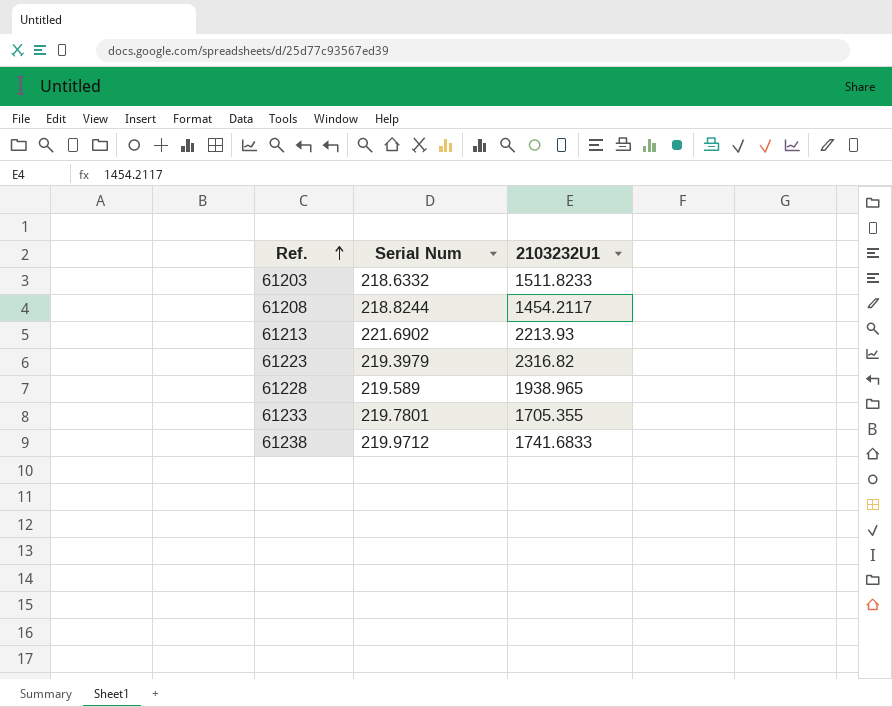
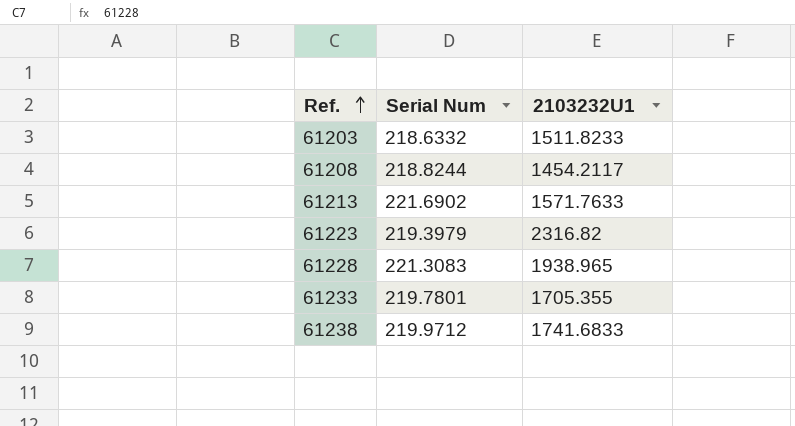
61213 | 2103232U1: 2213.93 -> 1571.7633
61228 | Serial Num: 219.589 -> 221.3083

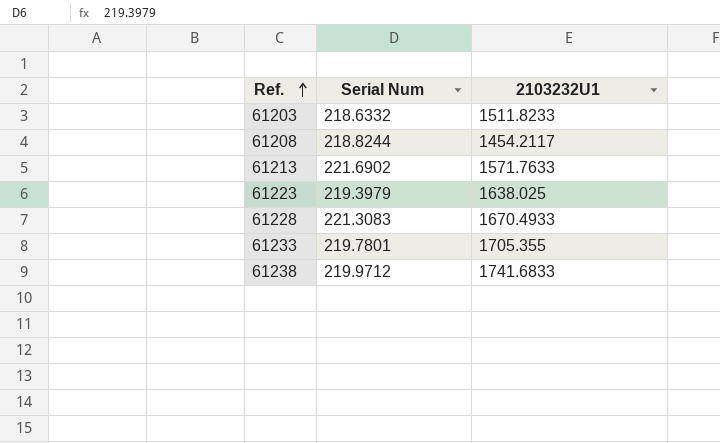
61223 | 2103232U1: 2316.82 -> 1638.025
61228 | 2103232U1: 1938.965 -> 1670.4933

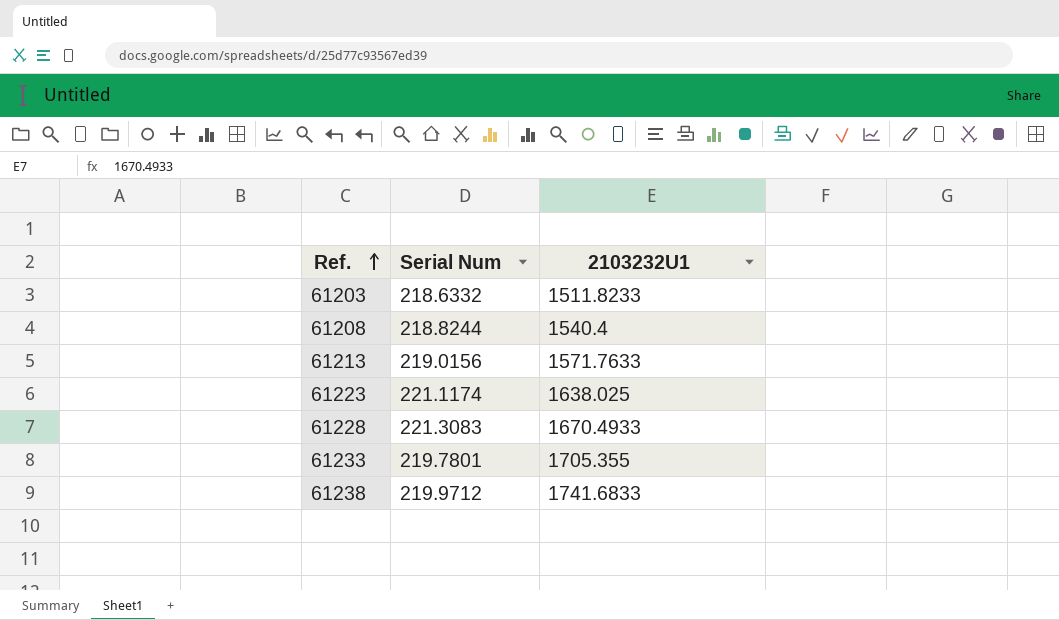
61208 | 2103232U1: 1454.2117 -> 1540.4
61213 | Serial Num: 221.6902 -> 219.0156
61223 | Serial Num: 219.3979 -> 221.1174

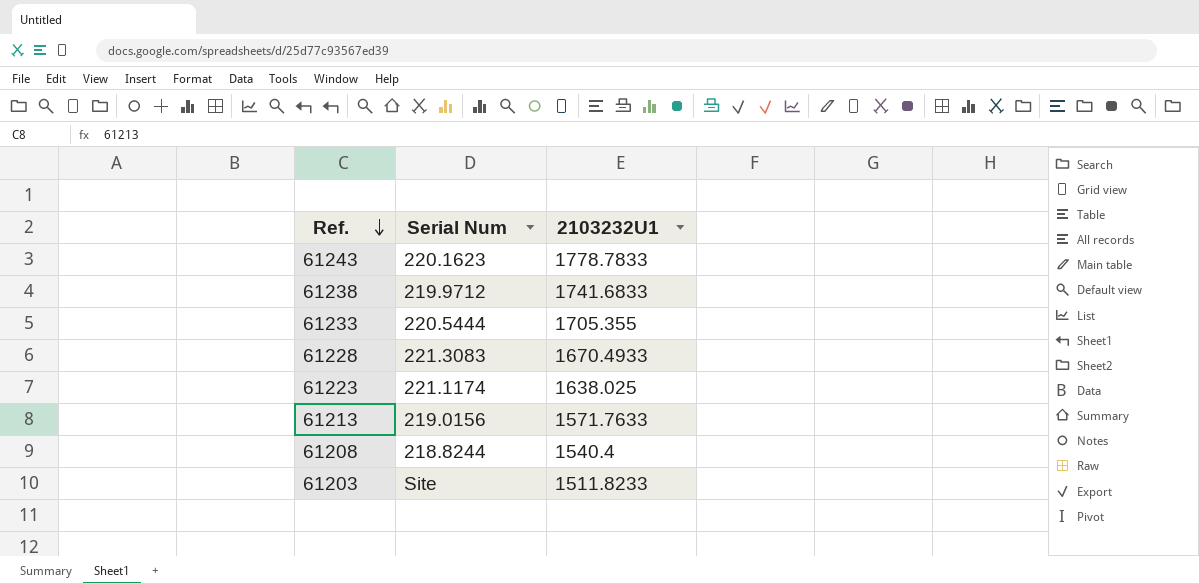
row order: Ref. ascending -> Ref. descending
row 61243: none -> 220.1623 | 1778.7833
61233 | Serial Num: 219.7801 -> 220.5444
61203 | Serial Num: 218.6332 -> Site

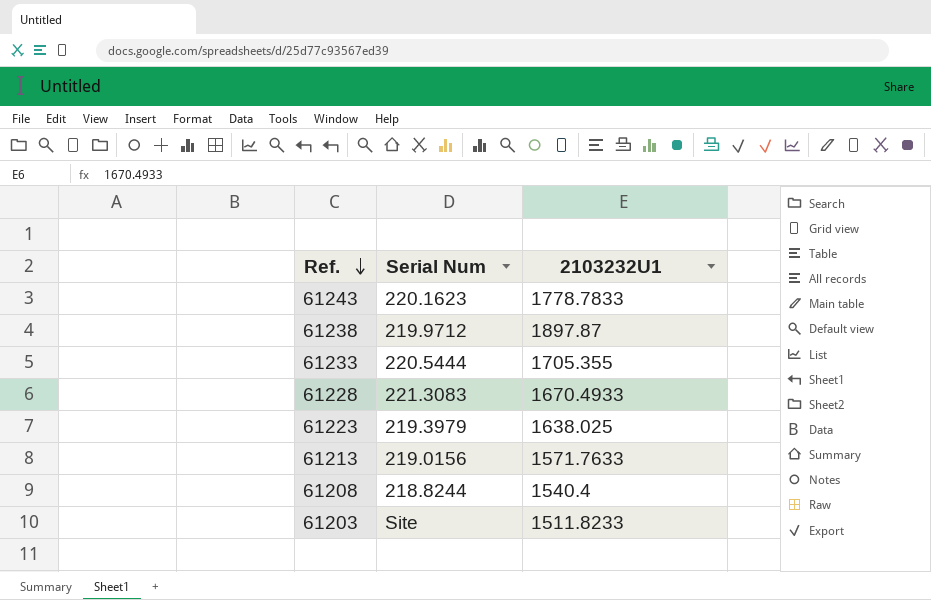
61238 | 2103232U1: 1741.6833 -> 1897.87
61223 | Serial Num: 221.1174 -> 219.3979

